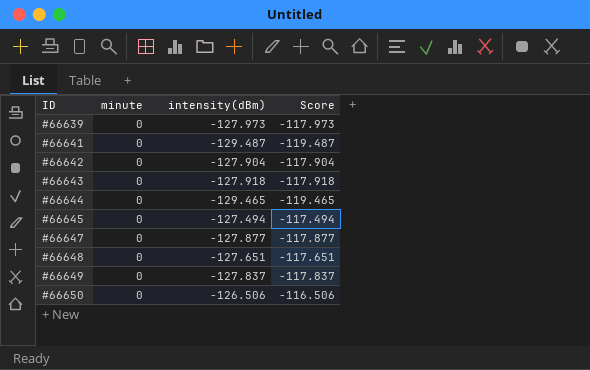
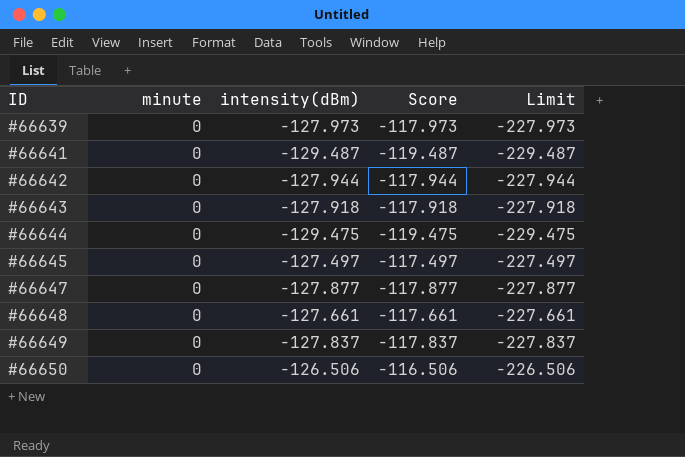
column Limit | formula: none -> [intensity(dBm)] - 100
#66642 | intensity(dBm): -127.904 -> -127.944
#66642 | Score: -117.904 -> -117.944
#66644 | intensity(dBm): -129.465 -> -129.475
#66644 | Score: -119.465 -> -119.475
#66645 | intensity(dBm): -127.494 -> -127.497
#66645 | Score: -117.494 -> -117.497
#66648 | intensity(dBm): -127.651 -> -127.661
#66648 | Score: -117.651 -> -117.661

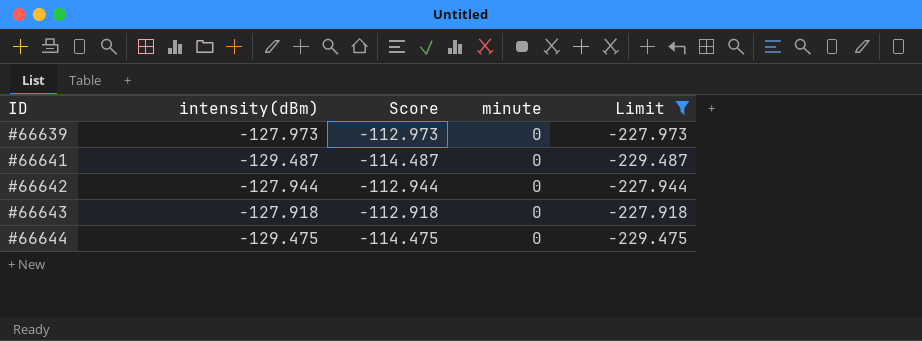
filter: none -> Limit <= -227.918
column Score | formula: [intensity(dBm)] + 10 -> [intensity(dBm)] + 15
column minute | position: 2 -> 4

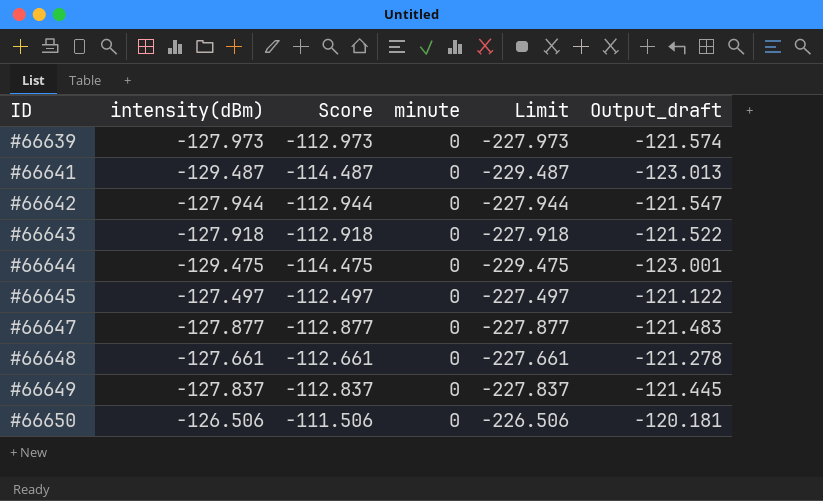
filter: Limit <= -227.918 -> none
column Output_draft | formula: none -> [intensity(dBm)] * 0.95

